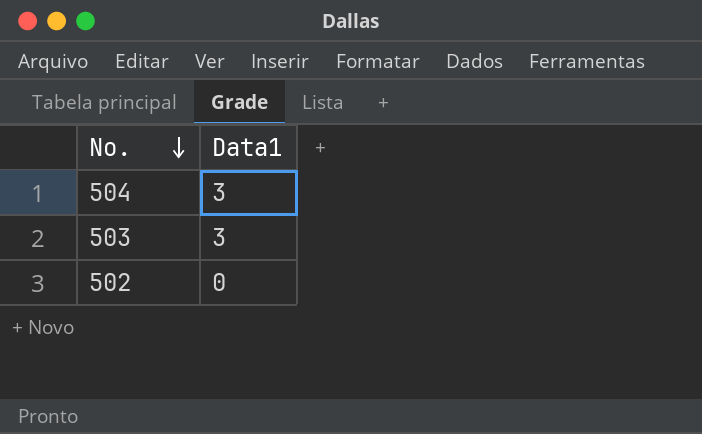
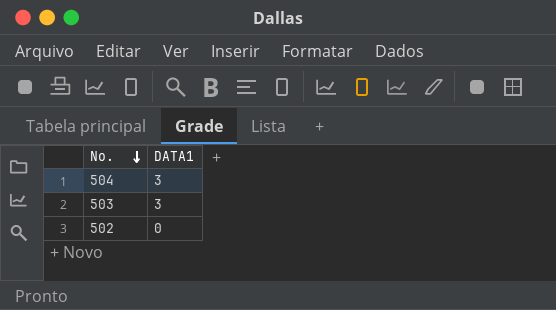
column name: Data1 -> DATA1

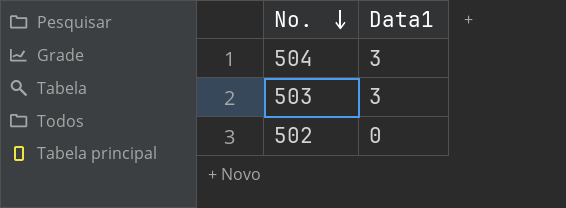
column name: DATA1 -> Data1

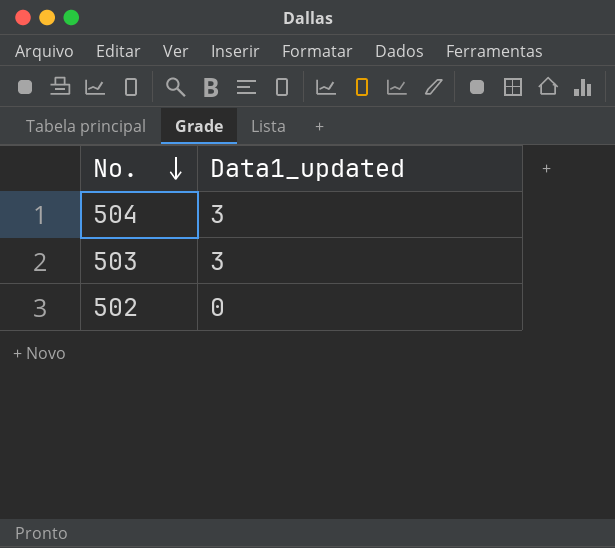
column name: Data1 -> Data1_updated

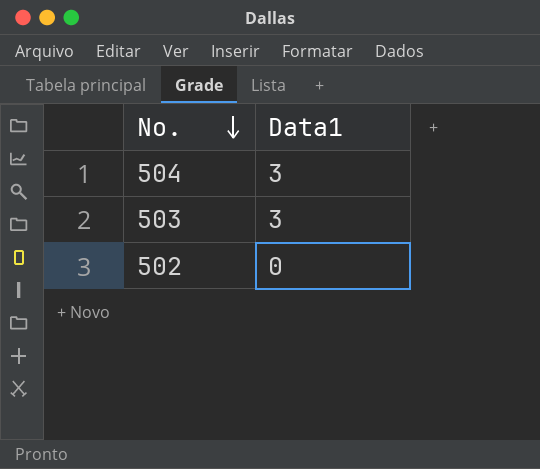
column name: Data1_updated -> Data1

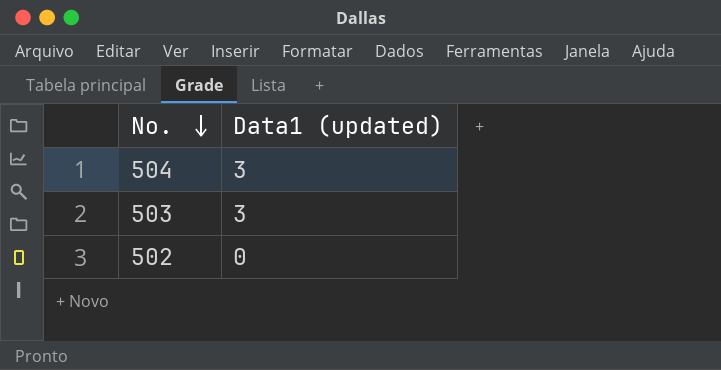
column name: Data1 -> Data1 (updated)

